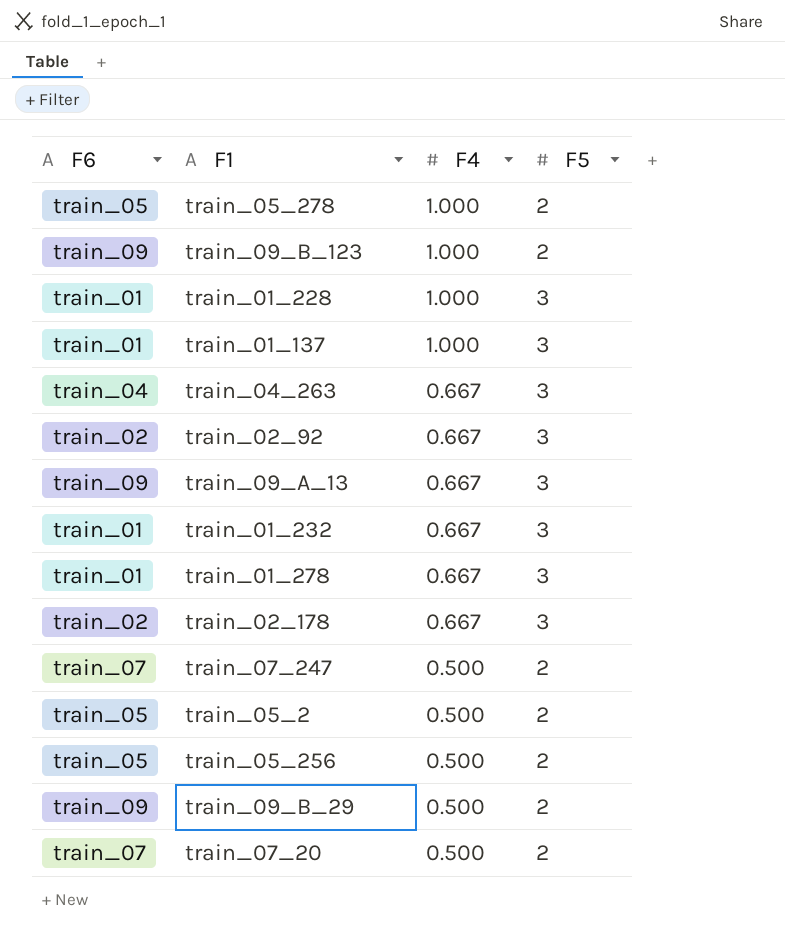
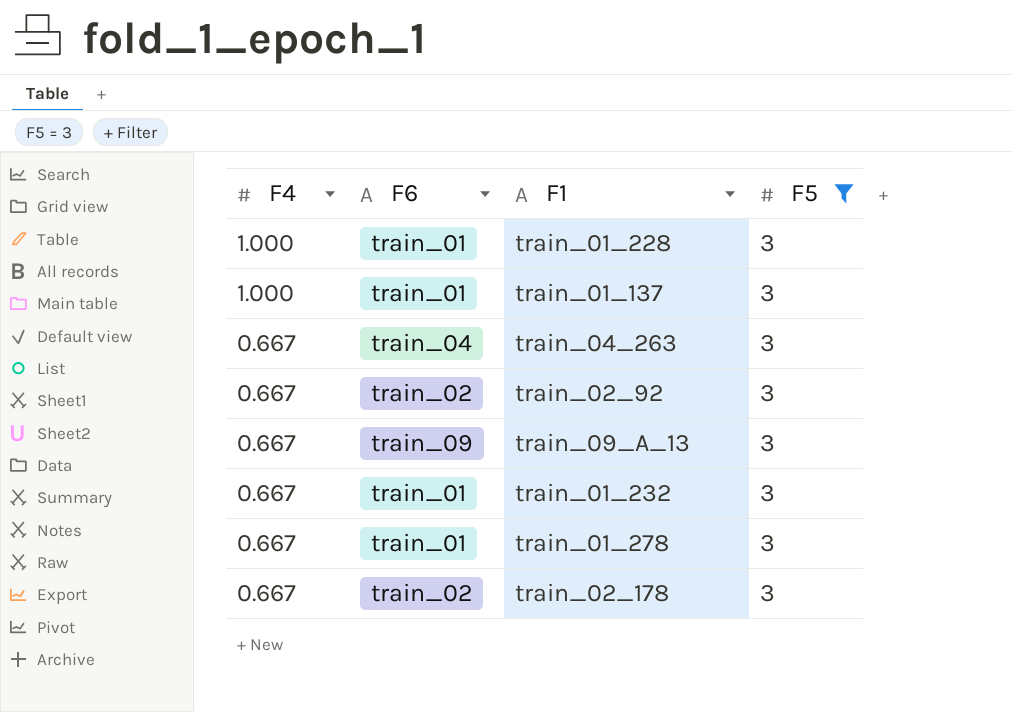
filter: none -> F5 = 3
column F4 | position: 3 -> 1

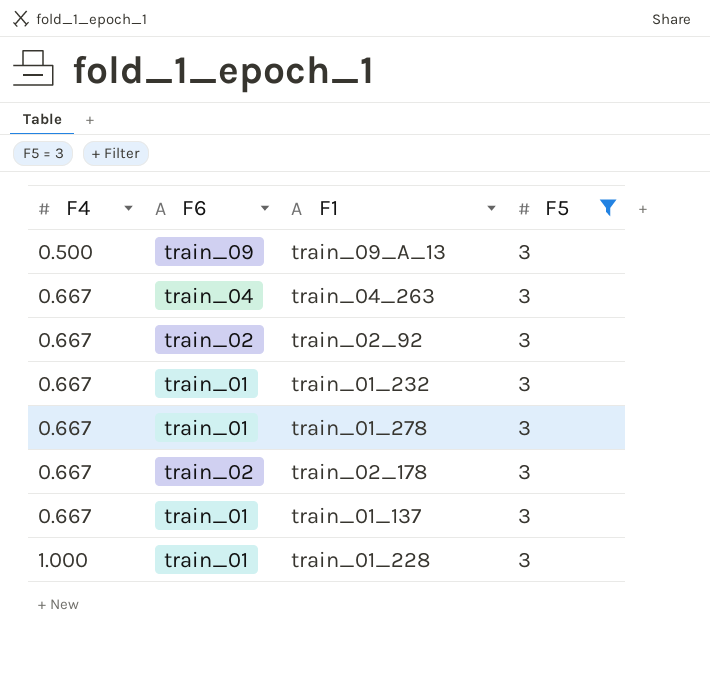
row order: F4 descending -> F4 ascending
train_09_A_13 | F4: 0.667 -> 0.500
train_01_137 | F4: 1.000 -> 0.667

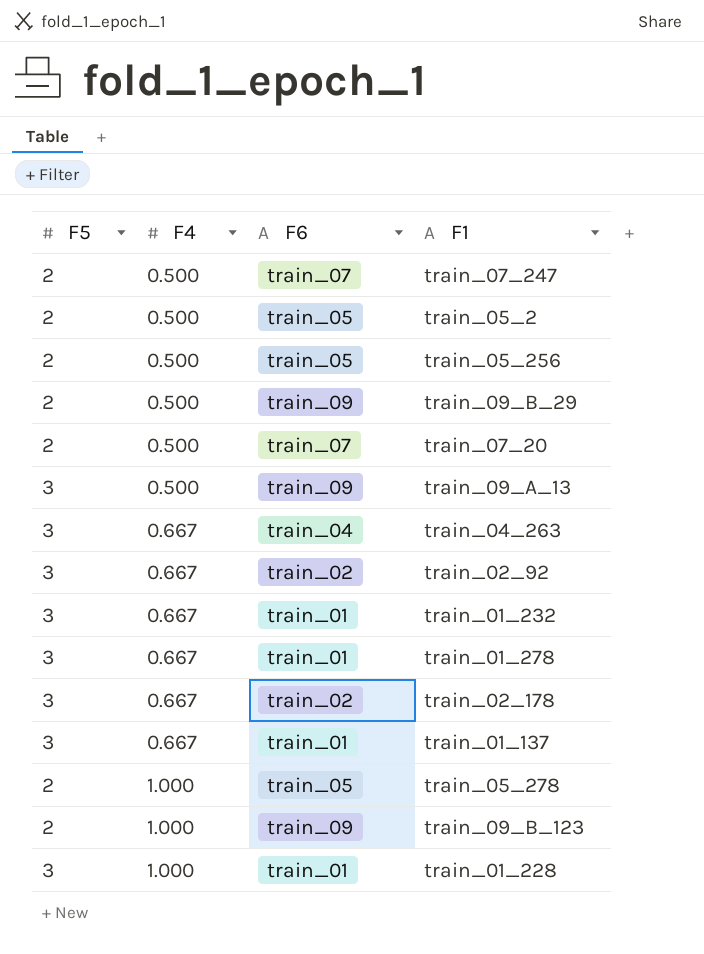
filter: F5 = 3 -> none
column F5 | position: 4 -> 1

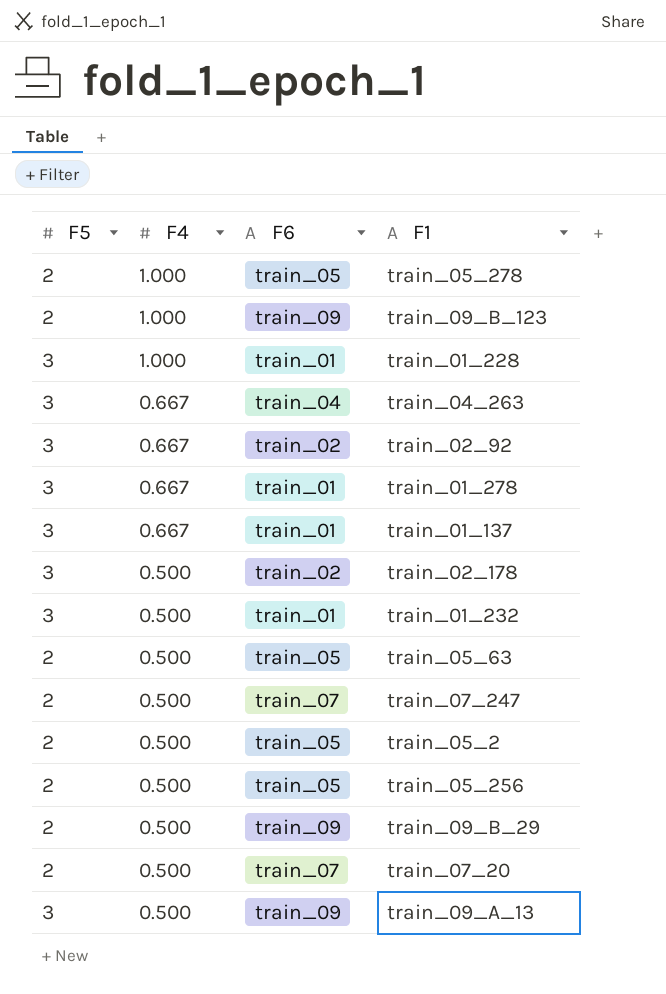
row order: F4 ascending -> F4 descending
train_02_178 | F4: 0.667 -> 0.500
train_01_232 | F4: 0.667 -> 0.500
row train_05_63: none -> 2 | 0.500 | train_05

